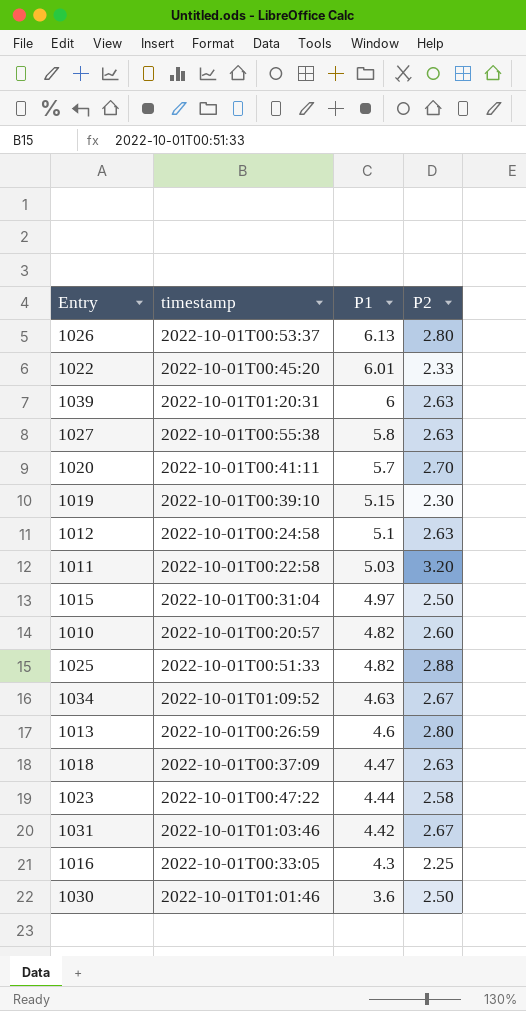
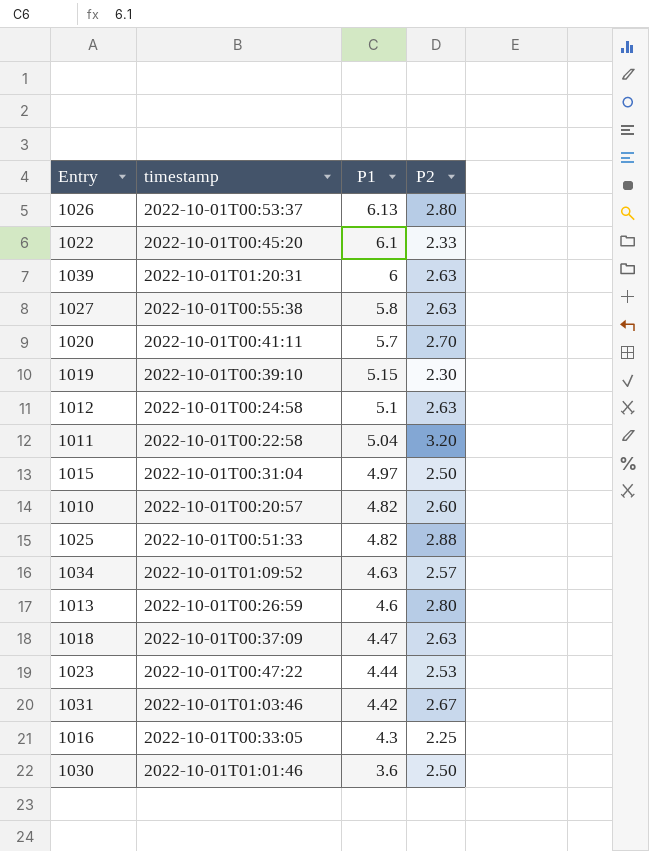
1022 | P1: 6.01 -> 6.1
1011 | P1: 5.03 -> 5.04
1034 | P2: 2.67 -> 2.57
1023 | P2: 2.58 -> 2.53

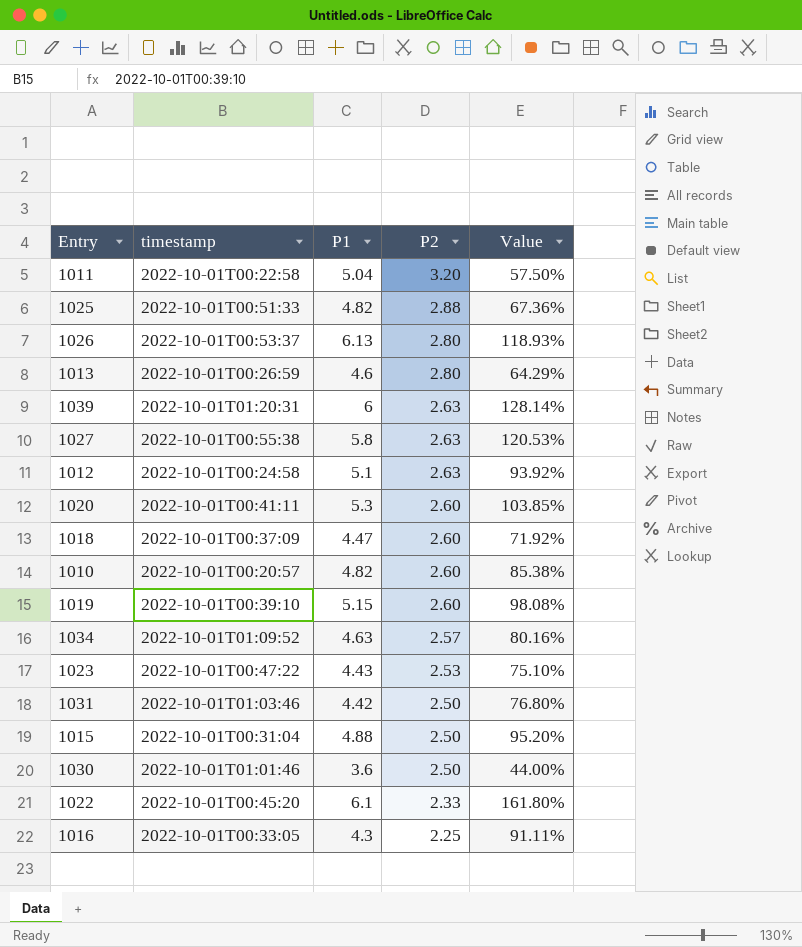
row order: P1 descending -> P2 descending
column Value | formula: none -> ([P1] - [P2]) / [P2]
1020 | P1: 5.7 -> 5.3
1020 | P2: 2.70 -> 2.60
1018 | P2: 2.63 -> 2.60
1019 | P2: 2.30 -> 2.60
1023 | P1: 4.44 -> 4.43
1031 | P2: 2.67 -> 2.50
1015 | P1: 4.97 -> 4.88

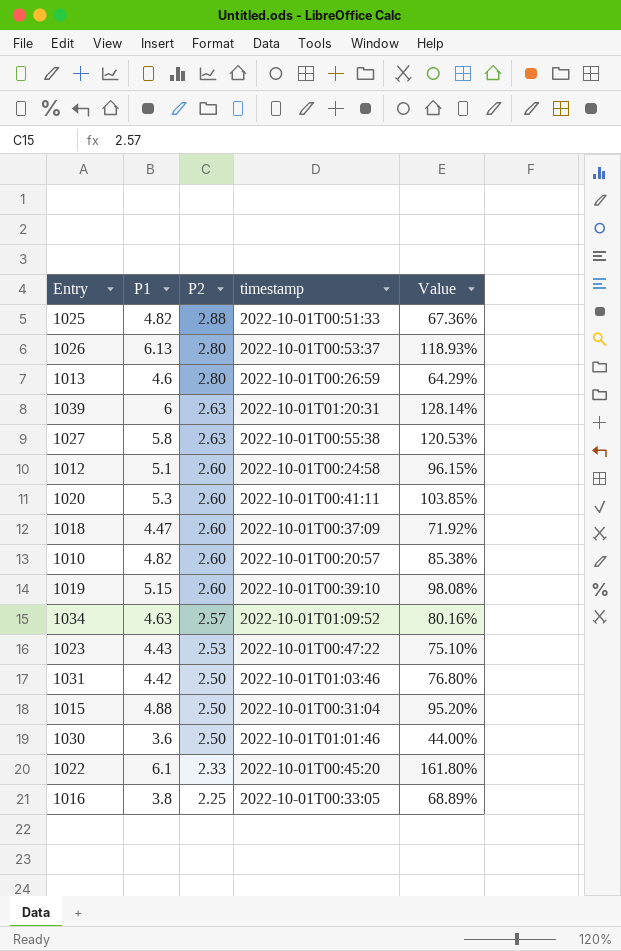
column timestamp | position: 2 -> 4
row 1011: 2022-10-01T00:22:58 | 5.04 | 3.20 | 57.50% -> none
1012 | P2: 2.63 -> 2.60
1012 | Value: 93.92% -> 96.15%
1016 | P1: 4.3 -> 3.8
1016 | Value: 91.11% -> 68.89%

